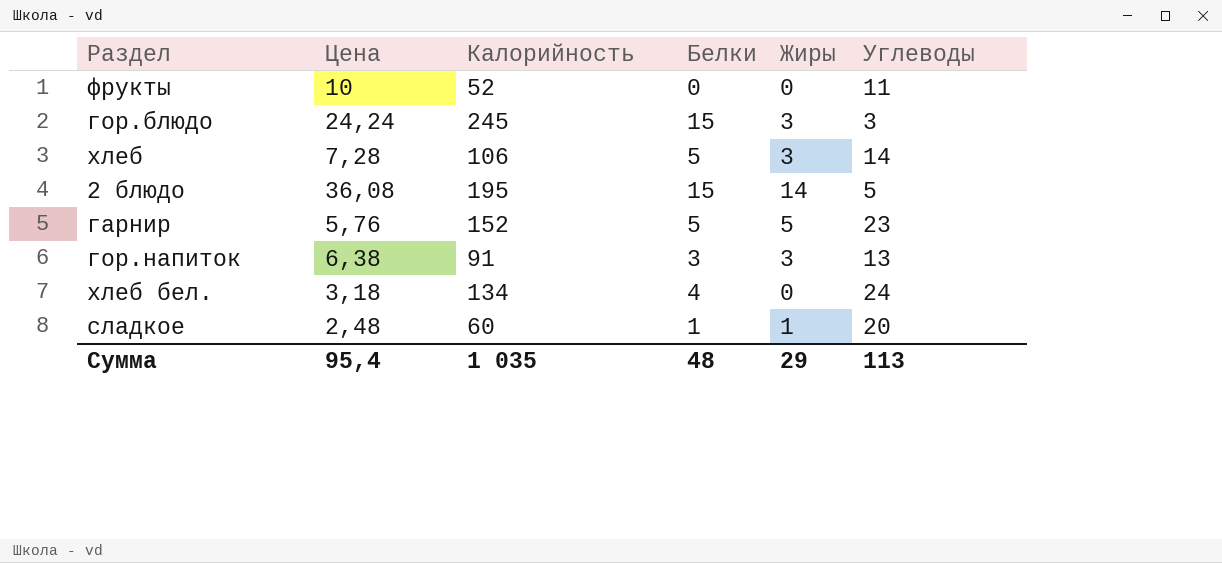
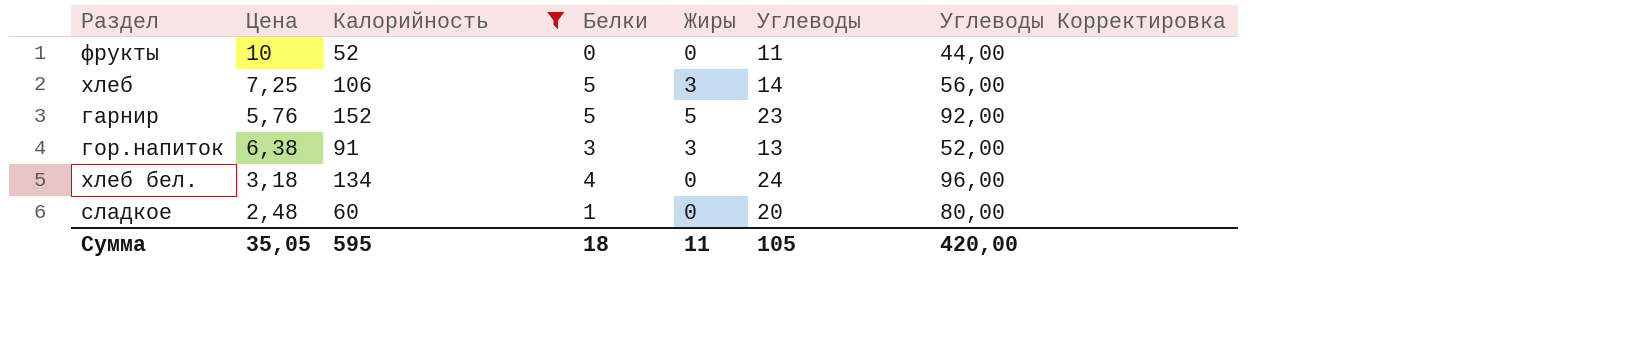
filter: none -> Калорийность <= 152
column Углеводы Корректировка | formula: none -> [Углеводы] * 4
хлеб | Цена: 7,28 -> 7,25
сладкое | Жиры: 1 -> 0
Сумма | Цена: 95,4 -> 35,05
Сумма | Калорийность: 1 035 -> 595
Сумма | Белки: 48 -> 18
Сумма | Жиры: 29 -> 11
Сумма | Углеводы: 113 -> 105

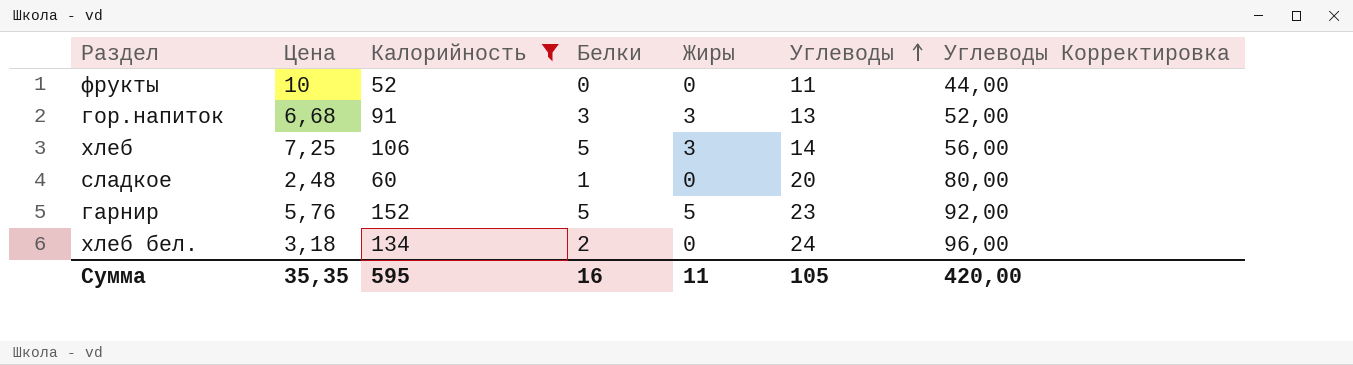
row order: none -> Углеводы ascending
гор.напиток | Цена: 6,38 -> 6,68
хлеб бел. | Белки: 4 -> 2
Сумма | Цена: 35,05 -> 35,35
Сумма | Белки: 18 -> 16

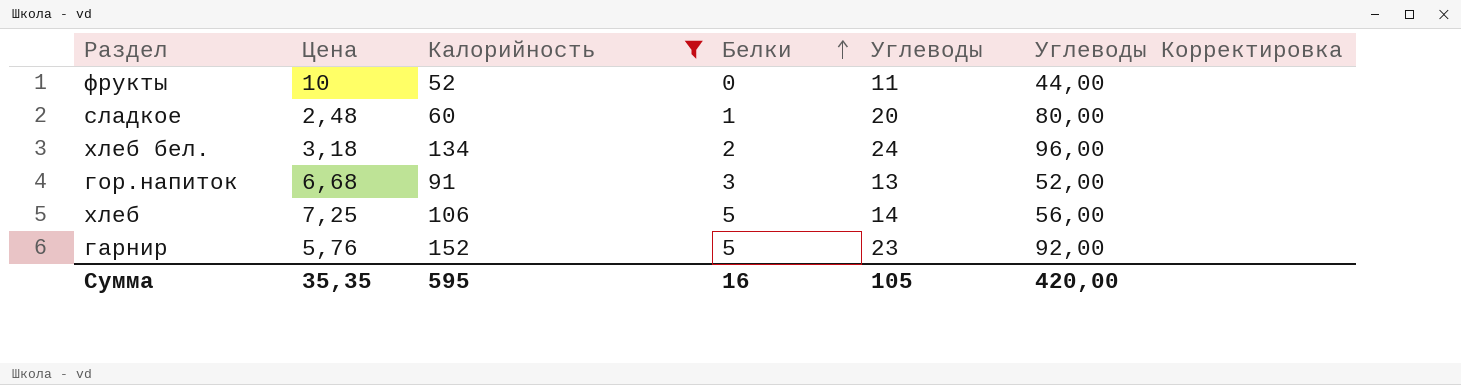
row order: Углеводы ascending -> Белки ascending
column Жиры | position: 5 -> none

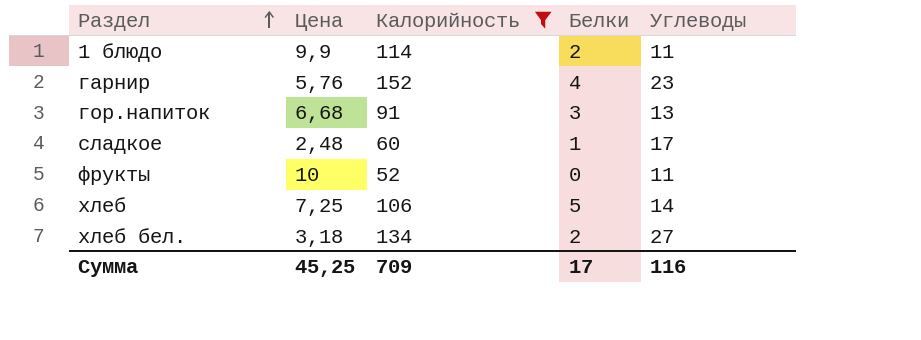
row order: Белки ascending -> Раздел ascending
column Углеводы Корректировка | formula: [Углеводы] * 4 -> none
row 1 блюдо: none -> 9,9 | 114 | 2 | 11
гарнир | Белки: 5 -> 4
сладкое | Углеводы: 20 -> 17
хлеб бел. | Углеводы: 24 -> 27
Сумма | Цена: 35,35 -> 45,25
Сумма | Калорийность: 595 -> 709
Сумма | Белки: 16 -> 17
Сумма | Углеводы: 105 -> 116

